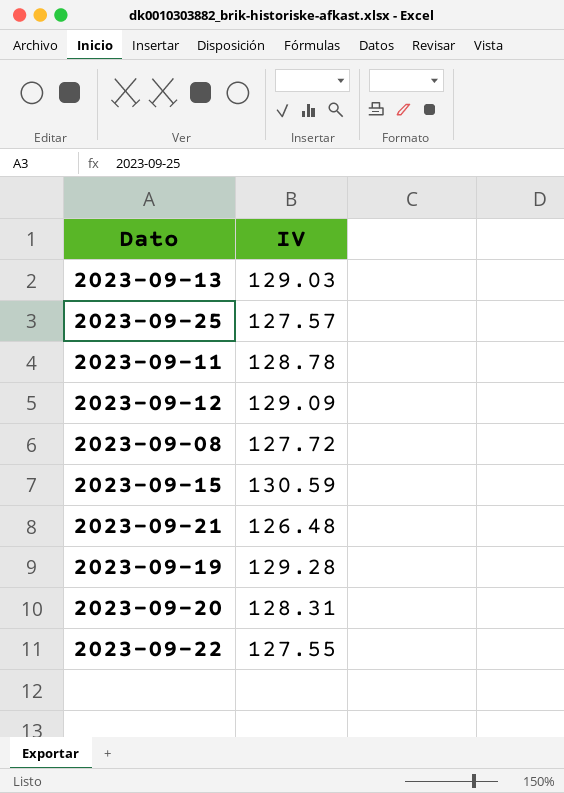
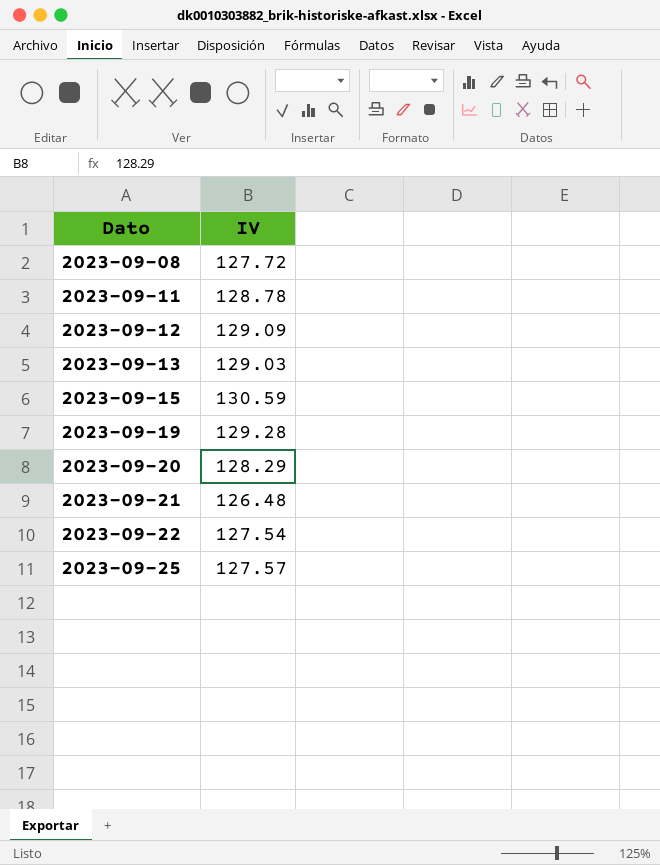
row order: none -> Dato ascending
2023-09-20 | IV: 128.31 -> 128.29
2023-09-22 | IV: 127.55 -> 127.54

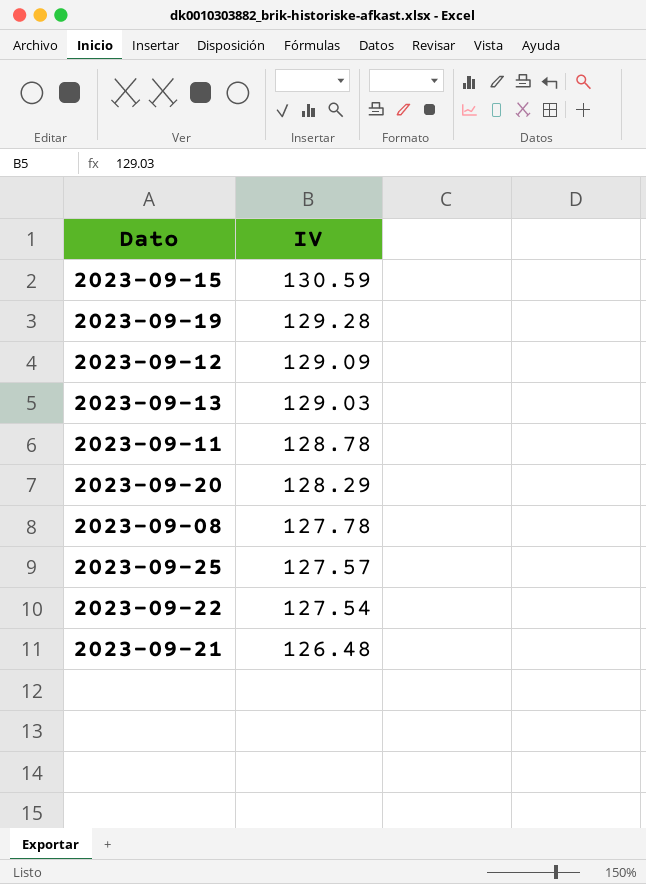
row order: Dato ascending -> IV descending
2023-09-08 | IV: 127.72 -> 127.78

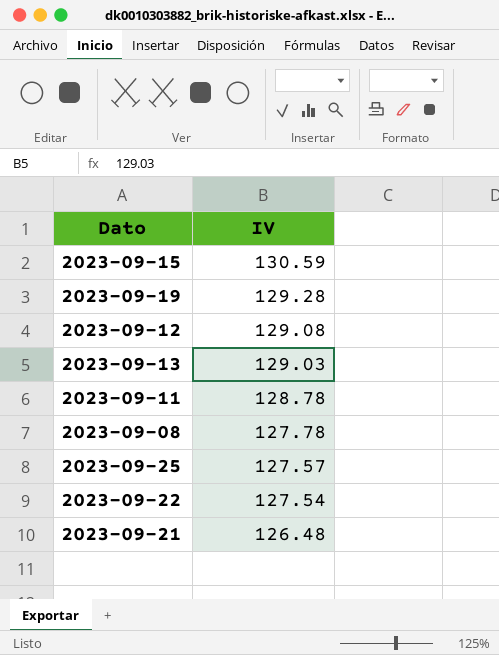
row 2023-09-20: 128.29 -> none
2023-09-12 | IV: 129.09 -> 129.08

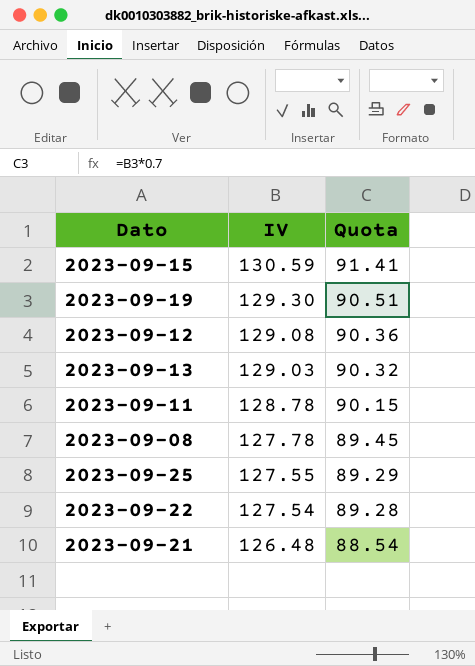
column Quota | formula: none -> [IV] * 0.7
2023-09-19 | IV: 129.28 -> 129.30
2023-09-25 | IV: 127.57 -> 127.55

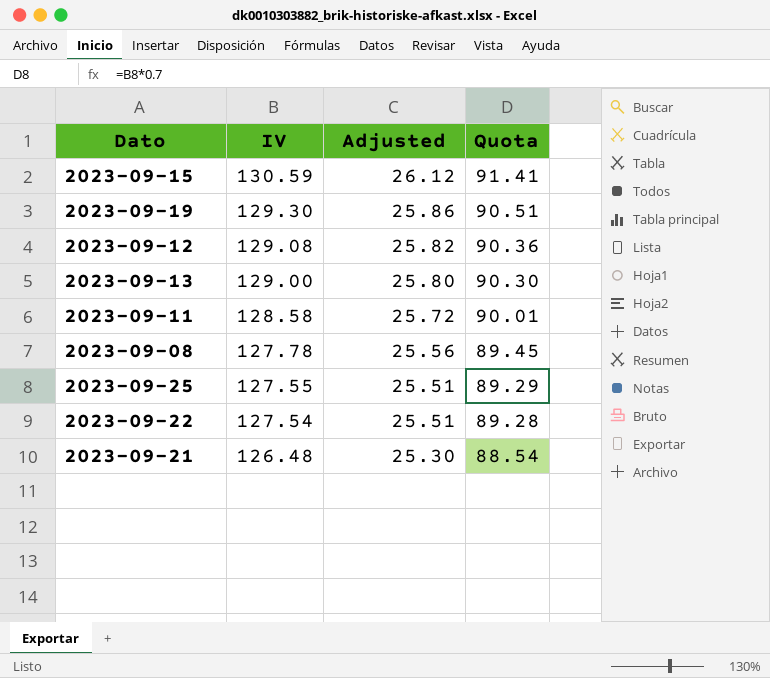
column Adjusted | formula: none -> [IV] * 0.2
2023-09-13 | IV: 129.03 -> 129.00
2023-09-13 | Quota: 90.32 -> 90.30
2023-09-11 | IV: 128.78 -> 128.58
2023-09-11 | Quota: 90.15 -> 90.01

